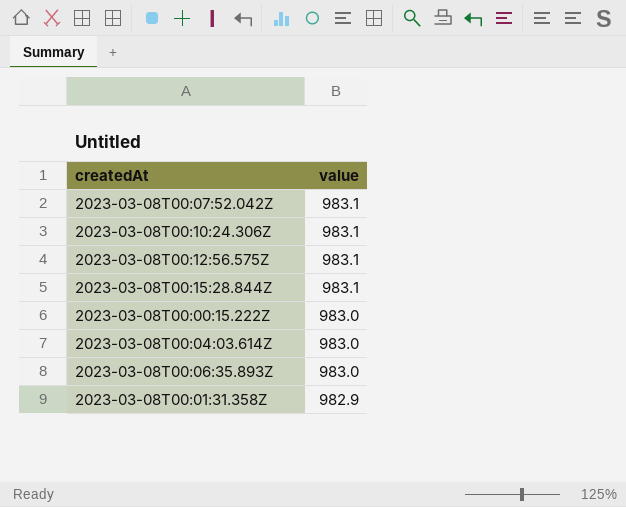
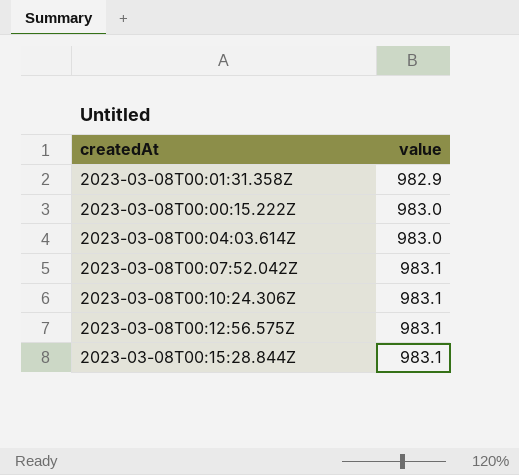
row order: value descending -> value ascending
row 2023-03-08T00:06:35.893Z: 983.0 -> none

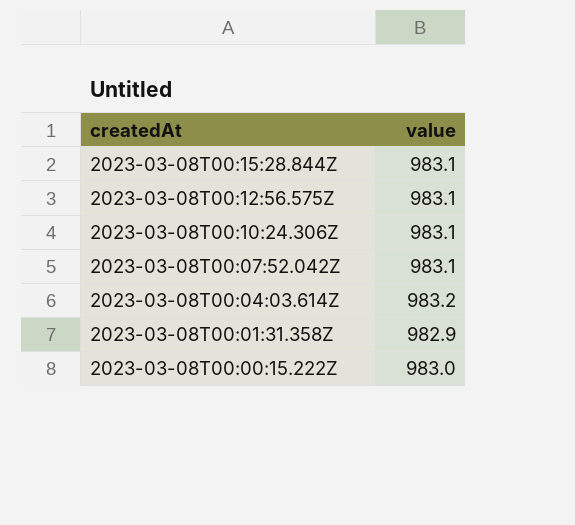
row order: value ascending -> createdAt descending
2023-03-08T00:04:03.614Z | value: 983.0 -> 983.2

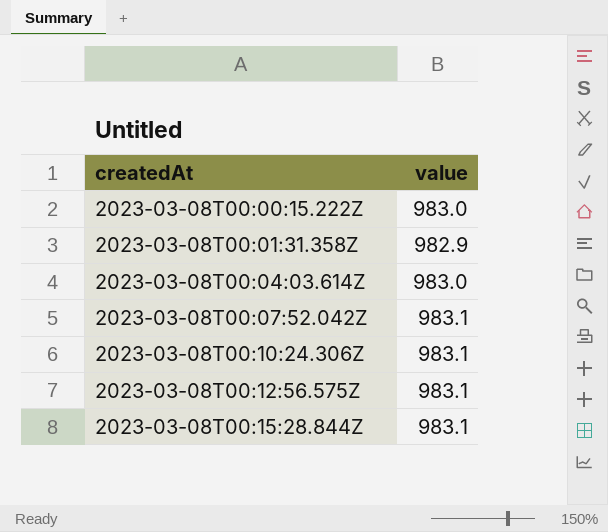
row order: createdAt descending -> createdAt ascending
2023-03-08T00:04:03.614Z | value: 983.2 -> 983.0

